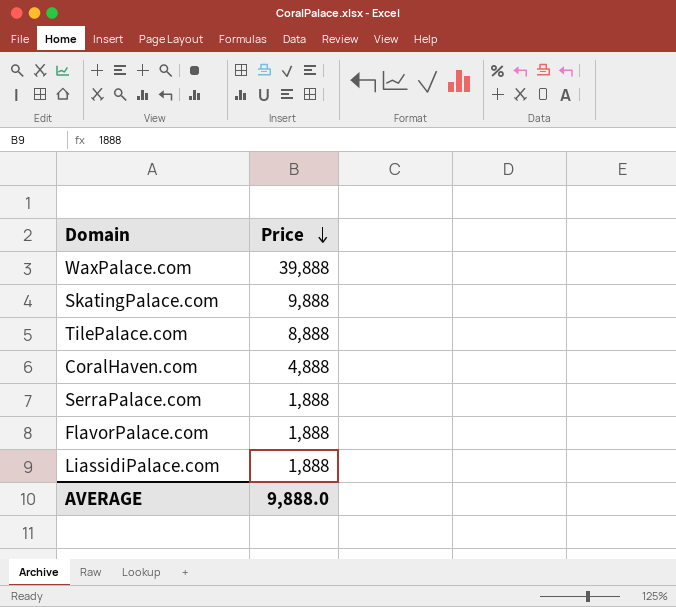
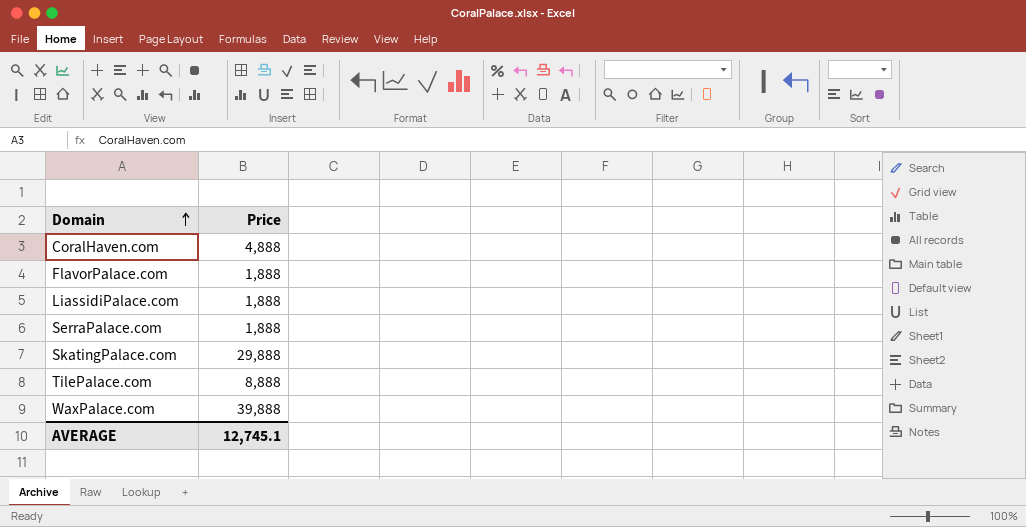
row order: Price descending -> Domain ascending
SkatingPalace.com | Price: 9,888 -> 29,888
AVERAGE | Price: 9,888.0 -> 12,745.1

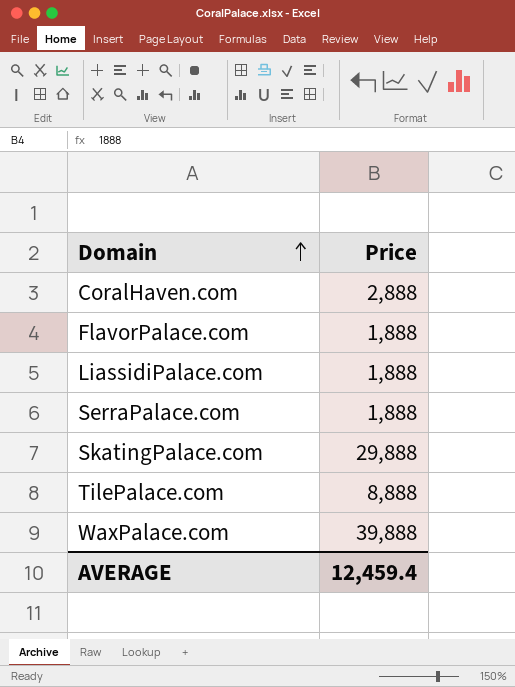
CoralHaven.com | Price: 4,888 -> 2,888
AVERAGE | Price: 12,745.1 -> 12,459.4

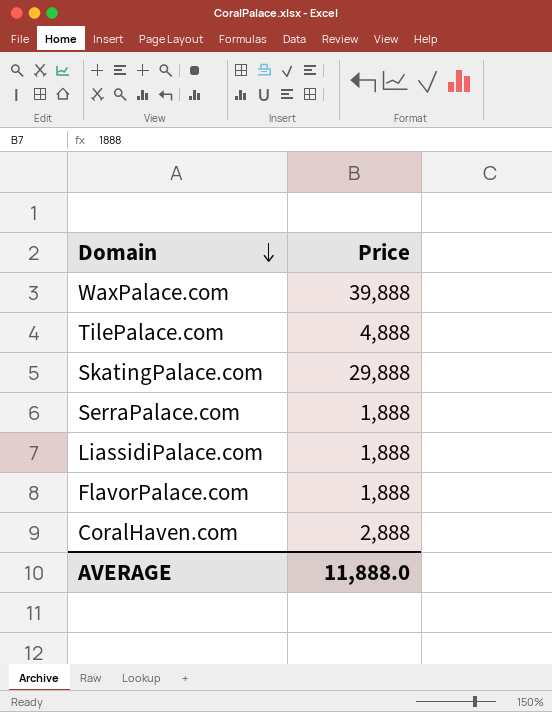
row order: Domain ascending -> Domain descending
TilePalace.com | Price: 8,888 -> 4,888
AVERAGE | Price: 12,459.4 -> 11,888.0

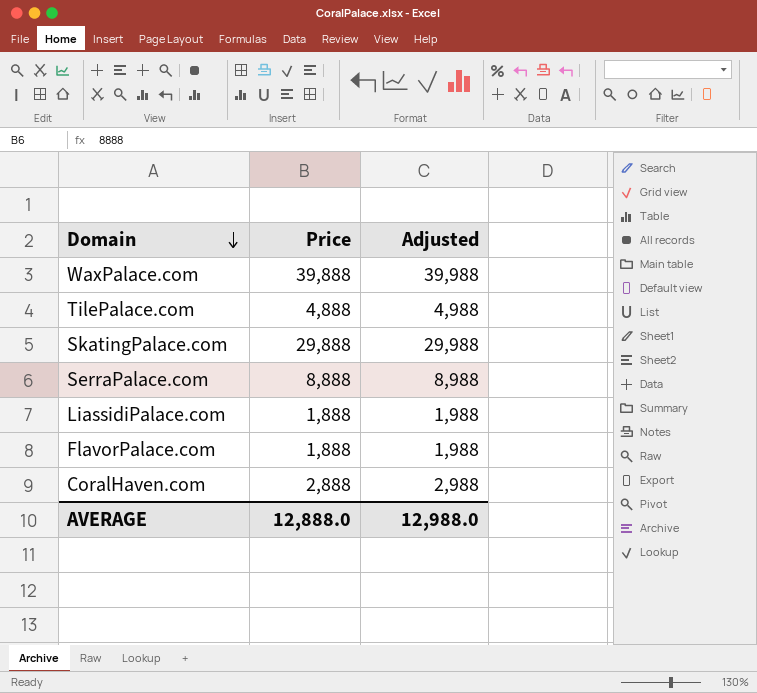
column Adjusted | formula: none -> [Price] + 100
SerraPalace.com | Price: 1,888 -> 8,888
AVERAGE | Price: 11,888.0 -> 12,888.0

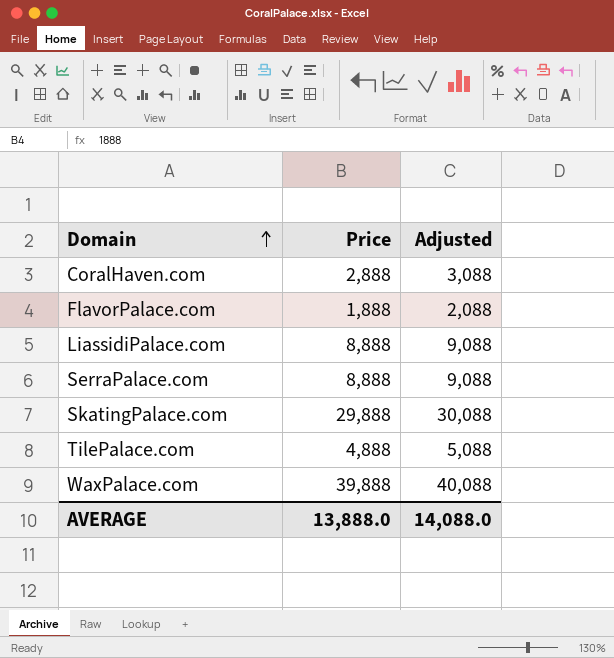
row order: Domain descending -> Domain ascending
column Adjusted | formula: [Price] + 100 -> [Price] + 200
LiassidiPalace.com | Price: 1,888 -> 8,888
AVERAGE | Price: 12,888.0 -> 13,888.0
AVERAGE | Adjusted: 12,988.0 -> 14,088.0

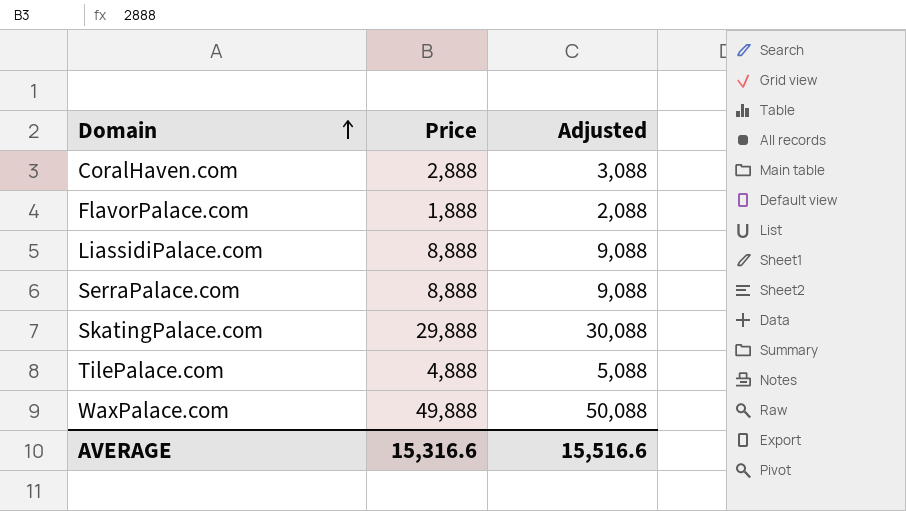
WaxPalace.com | Price: 39,888 -> 49,888
WaxPalace.com | Adjusted: 40,088 -> 50,088
AVERAGE | Price: 13,888.0 -> 15,316.6
AVERAGE | Adjusted: 14,088.0 -> 15,516.6

